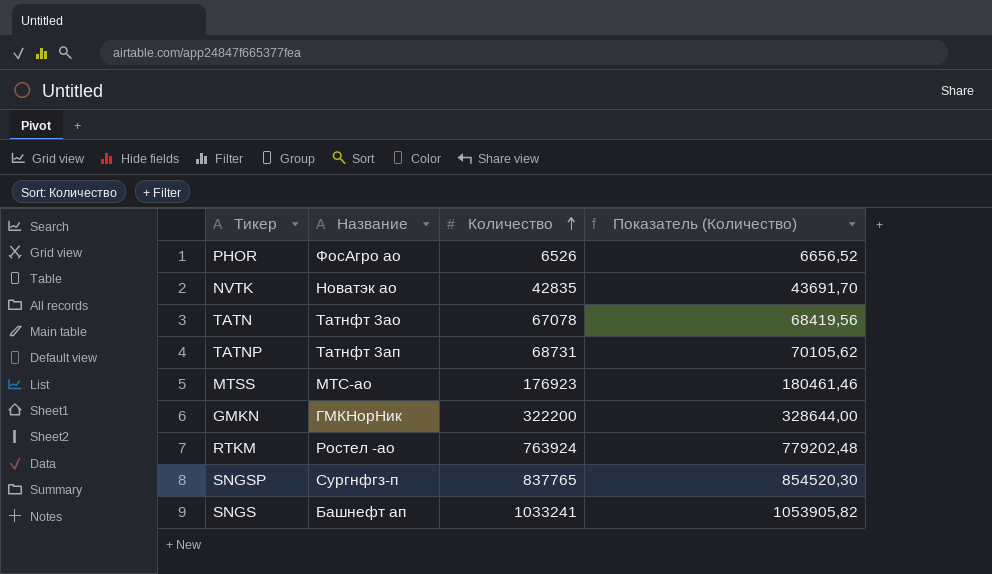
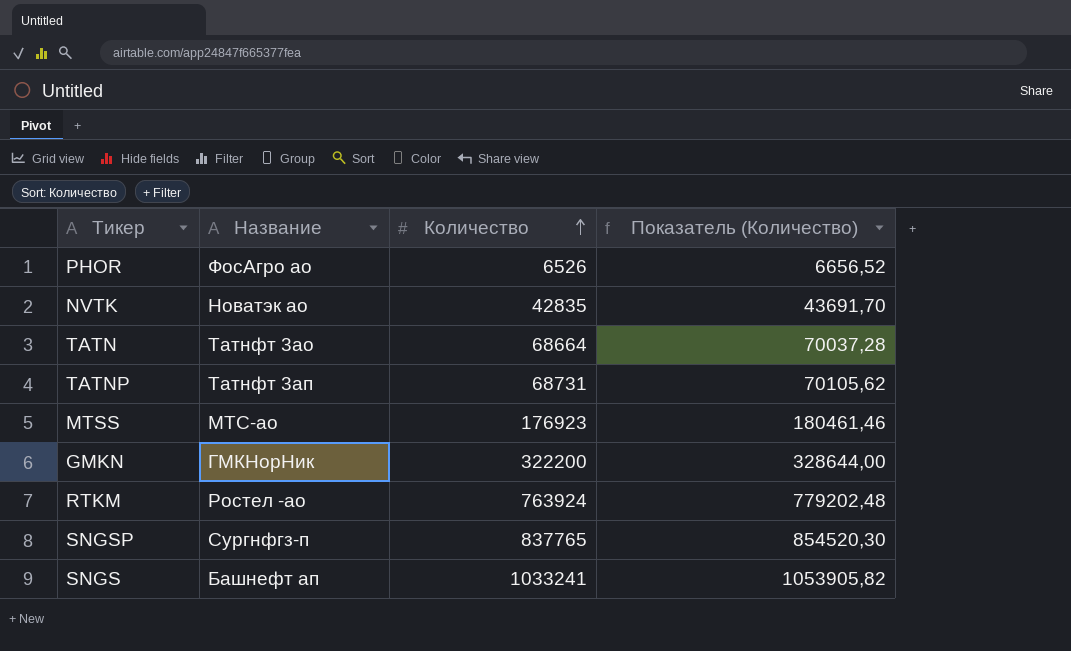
TATN | Количество: 67078 -> 68664
TATN | Показатель (Количество): 68419,56 -> 70037,28

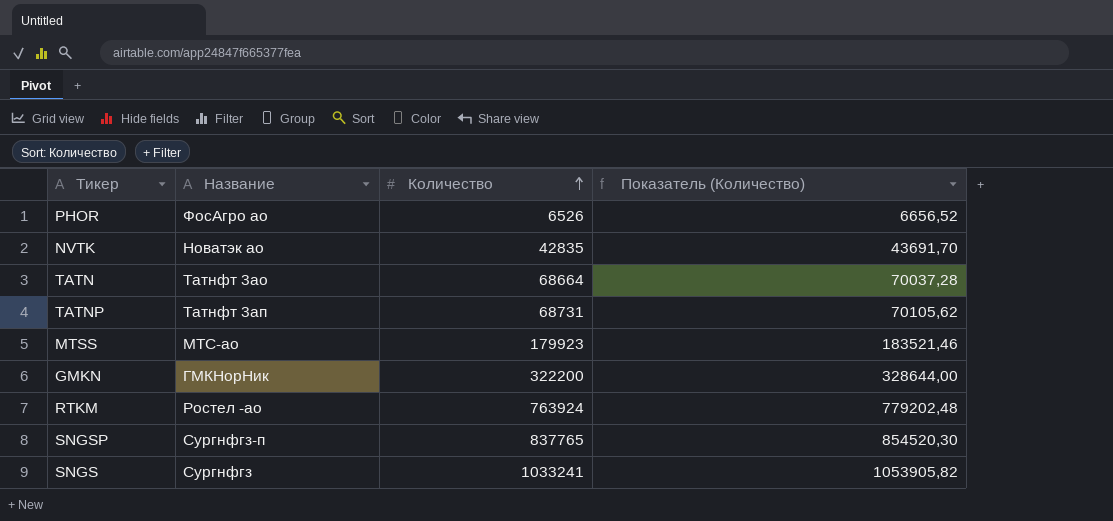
MTSS | Количество: 176923 -> 179923
MTSS | Показатель (Количество): 180461,46 -> 183521,46
SNGS | Название: Башнефт ап -> Сургнфгз

